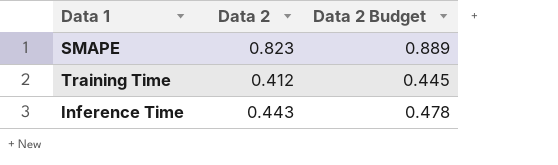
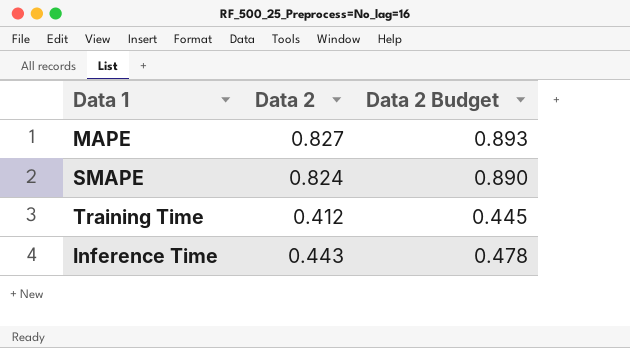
row MAPE: none -> 0.827 | 0.893
SMAPE | Data 2: 0.823 -> 0.824
SMAPE | Data 2 Budget: 0.889 -> 0.890

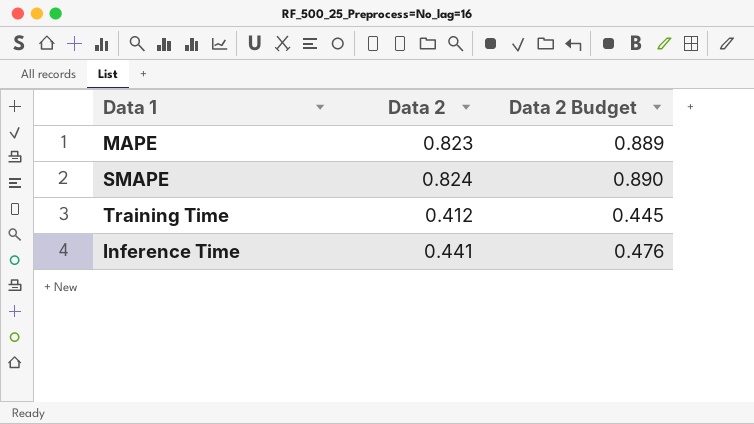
MAPE | Data 2: 0.827 -> 0.823
MAPE | Data 2 Budget: 0.893 -> 0.889
Inference Time | Data 2: 0.443 -> 0.441
Inference Time | Data 2 Budget: 0.478 -> 0.476

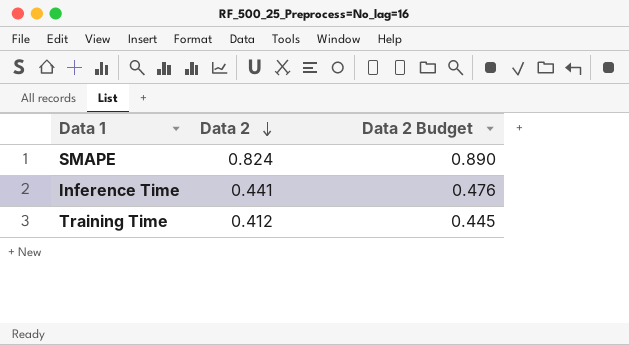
row order: none -> Data 2 descending
row MAPE: 0.823 | 0.889 -> none

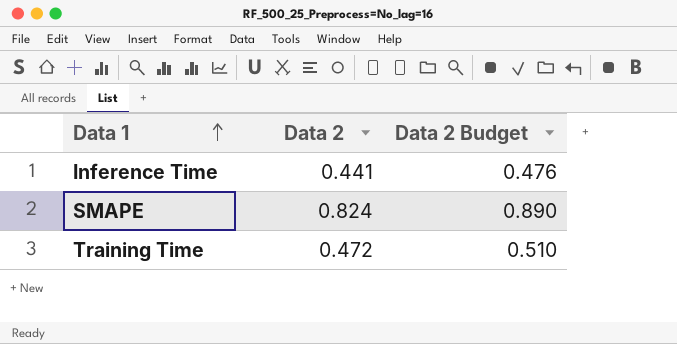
row order: Data 2 descending -> Data 1 ascending
Training Time | Data 2: 0.412 -> 0.472
Training Time | Data 2 Budget: 0.445 -> 0.510

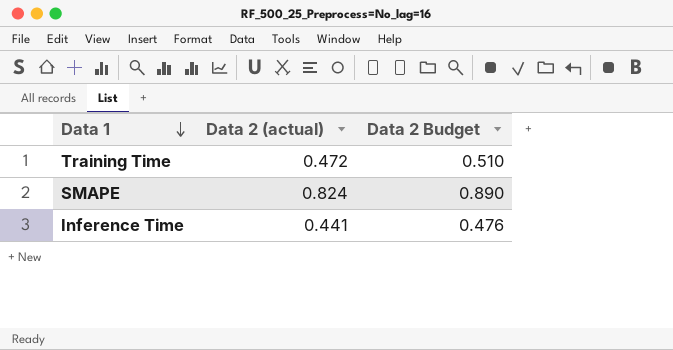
row order: Data 1 ascending -> Data 1 descending
column name: Data 2 -> Data 2 (actual)

